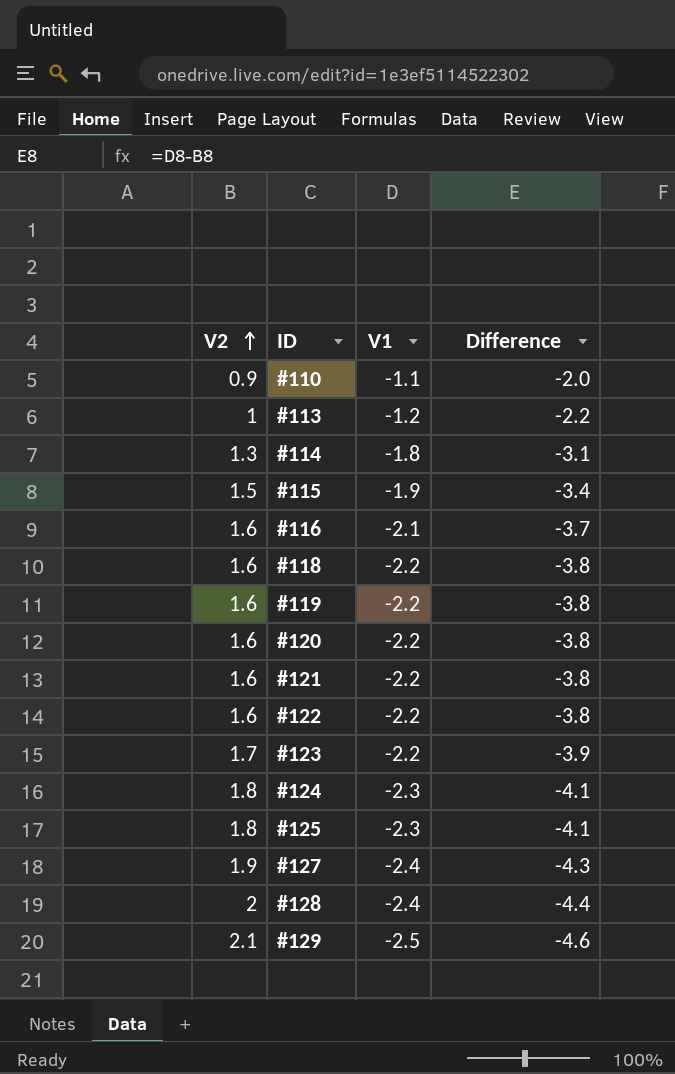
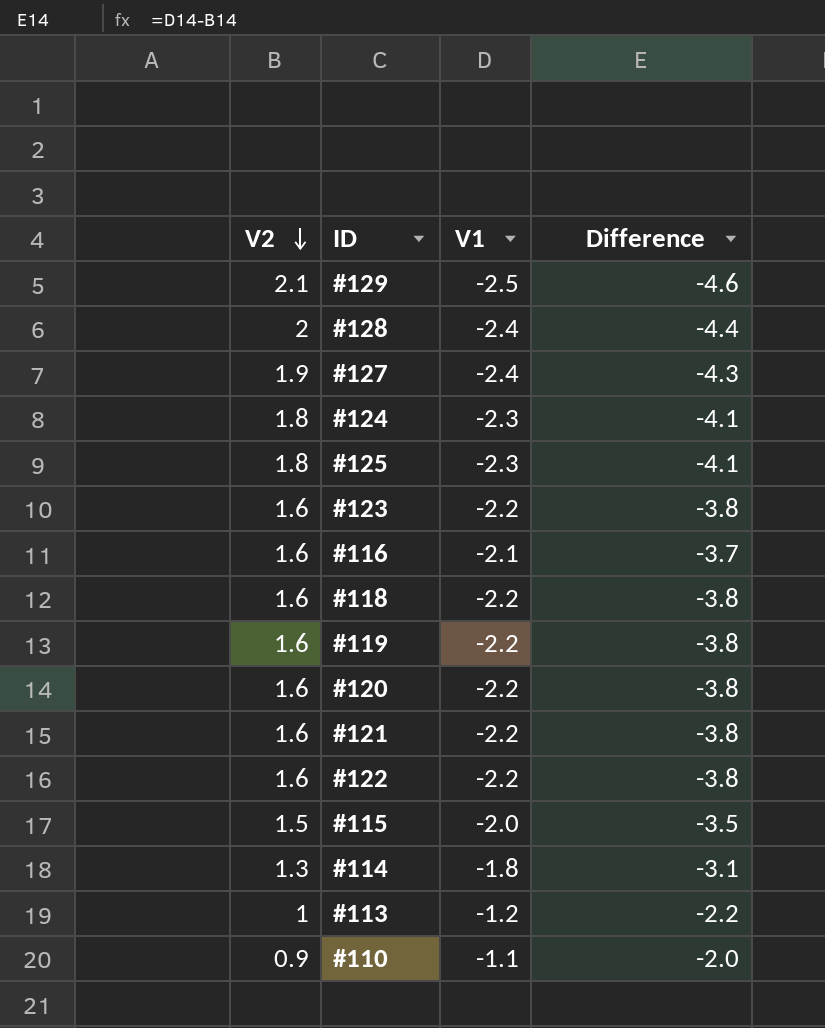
row order: V2 ascending -> V2 descending
#123 | V2: 1.7 -> 1.6
#123 | Difference: -3.9 -> -3.8
#115 | V1: -1.9 -> -2.0
#115 | Difference: -3.4 -> -3.5

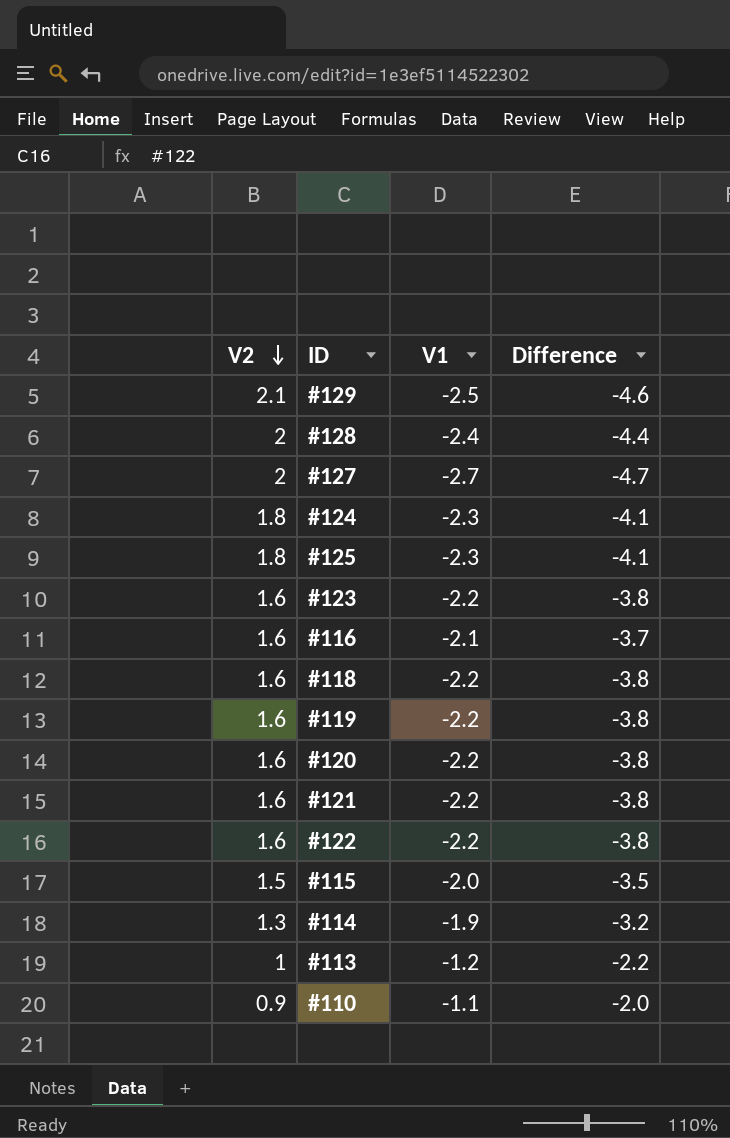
#127 | V2: 1.9 -> 2
#127 | V1: -2.4 -> -2.7
#127 | Difference: -4.3 -> -4.7
#114 | V1: -1.8 -> -1.9
#114 | Difference: -3.1 -> -3.2

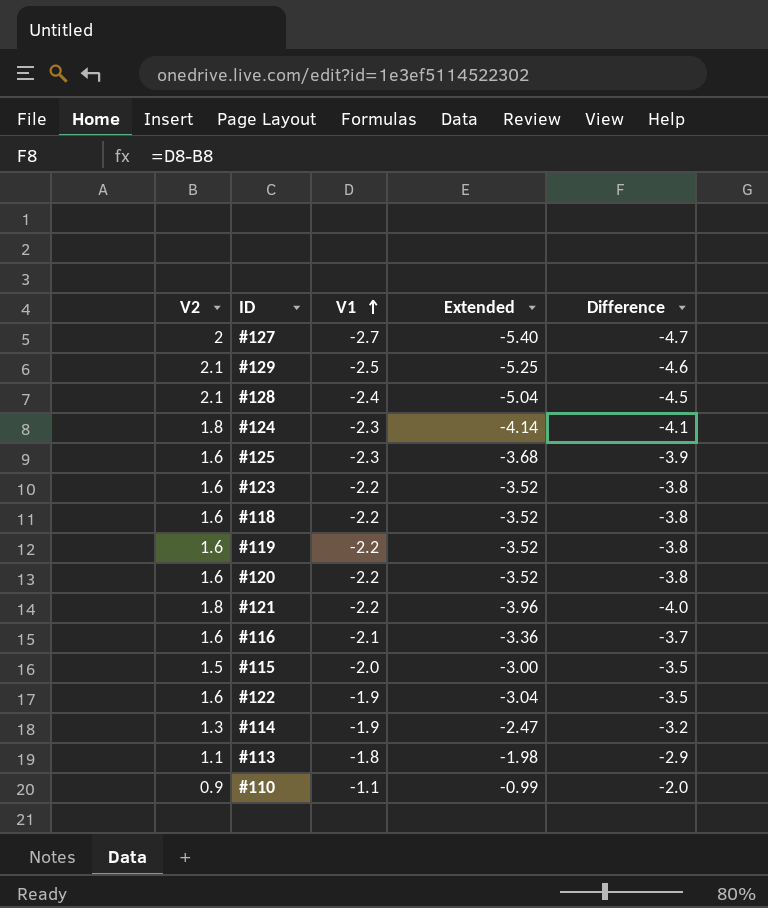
row order: V2 descending -> V1 ascending
column Extended | formula: none -> [V2] * [V1]
#128 | V2: 2 -> 2.1
#128 | Difference: -4.4 -> -4.5
#125 | V2: 1.8 -> 1.6
#125 | Difference: -4.1 -> -3.9
#121 | V2: 1.6 -> 1.8
#121 | Difference: -3.8 -> -4.0
#122 | V1: -2.2 -> -1.9
#122 | Difference: -3.8 -> -3.5
#113 | V2: 1 -> 1.1
#113 | V1: -1.2 -> -1.8
#113 | Difference: -2.2 -> -2.9

